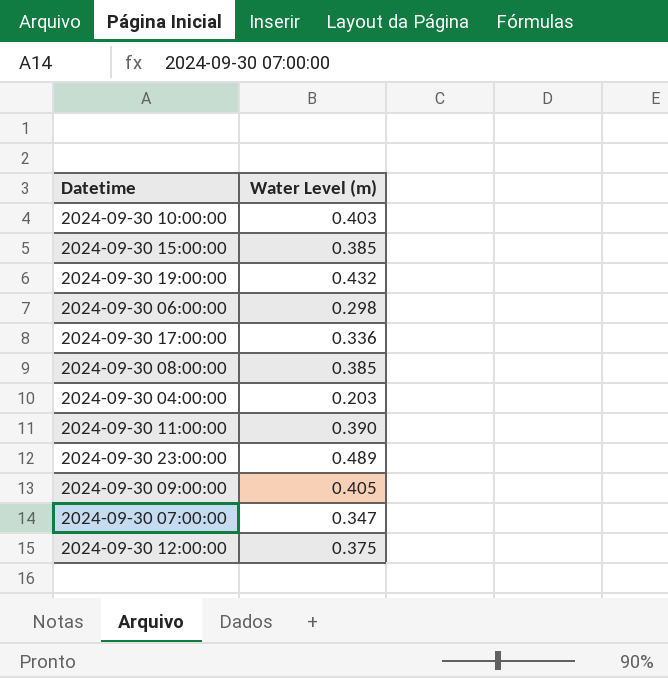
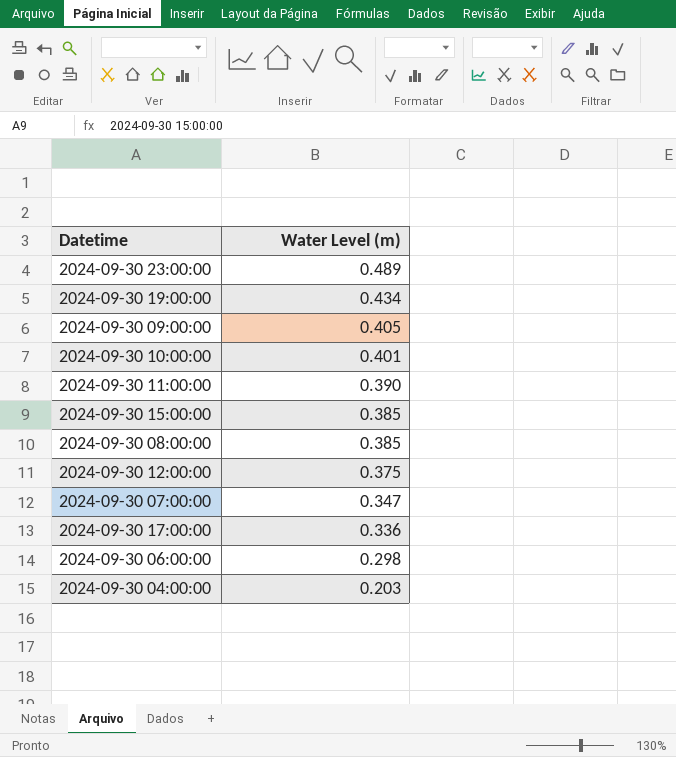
row order: none -> Water Level (m) descending
2024-09-30 19:00:00 | Water Level (m): 0.432 -> 0.434
2024-09-30 10:00:00 | Water Level (m): 0.403 -> 0.401

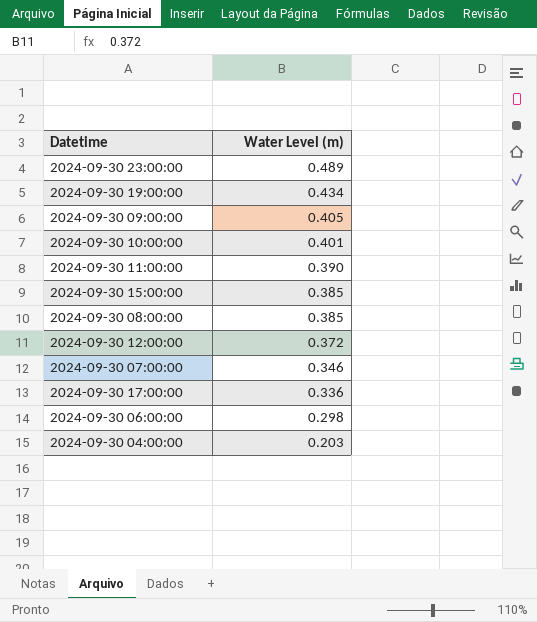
2024-09-30 12:00:00 | Water Level (m): 0.375 -> 0.372
2024-09-30 07:00:00 | Water Level (m): 0.347 -> 0.346

